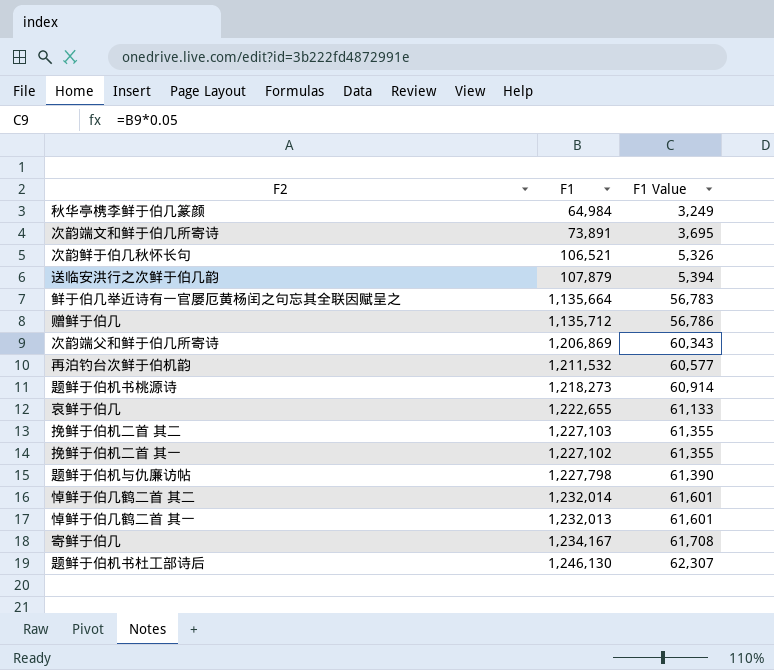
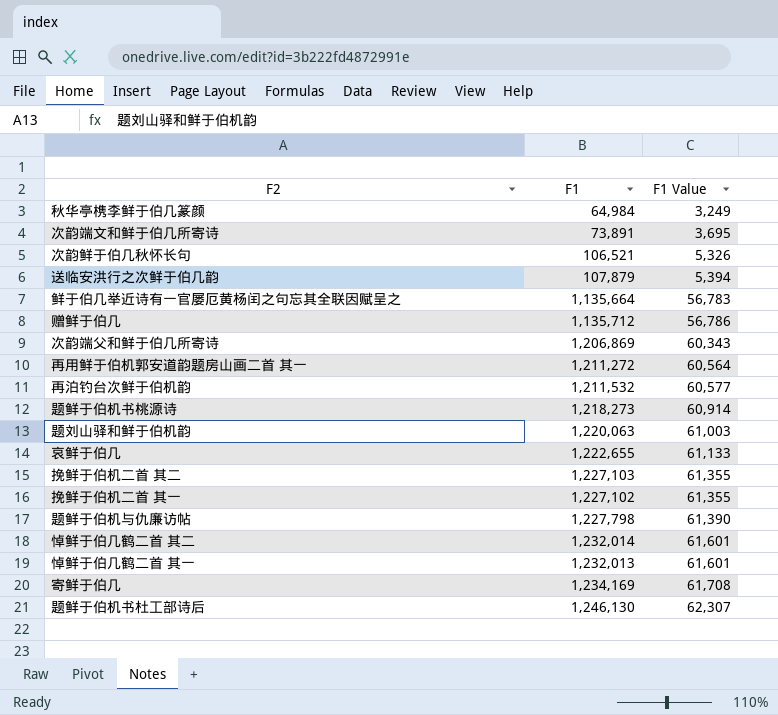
row 再用鲜于伯机郭安道韵题房山画二首 其一: none -> 1,211,272 | 60,564
row 题刘山驿和鲜于伯机韵: none -> 1,220,063 | 61,003
寄鲜于伯几 | F1: 1,234,167 -> 1,234,169

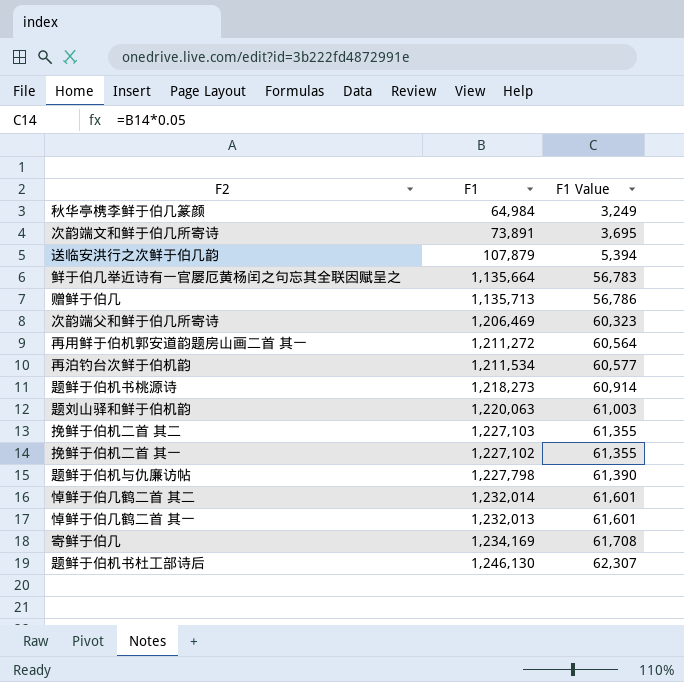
row 次韵鲜于伯几秋怀长句: 106,521 | 5,326 -> none
row 哀鲜于伯几: 1,222,655 | 61,133 -> none
赠鲜于伯几 | F1: 1,135,712 -> 1,135,713
次韵端父和鲜于伯几所寄诗 | F1: 1,206,869 -> 1,206,469
次韵端父和鲜于伯几所寄诗 | F1 Value: 60,343 -> 60,323
再泊钓台次鲜于伯机韵 | F1: 1,211,532 -> 1,211,534

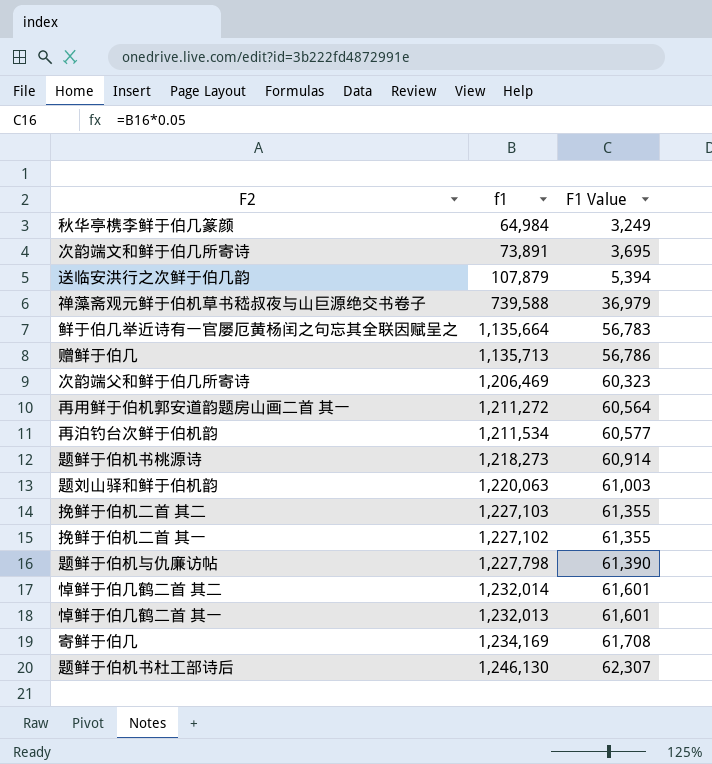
column name: F1 -> f1
row 禅藻斋观元鲜于伯机草书嵇叔夜与山巨源绝交书卷子: none -> 739,588 | 36,979

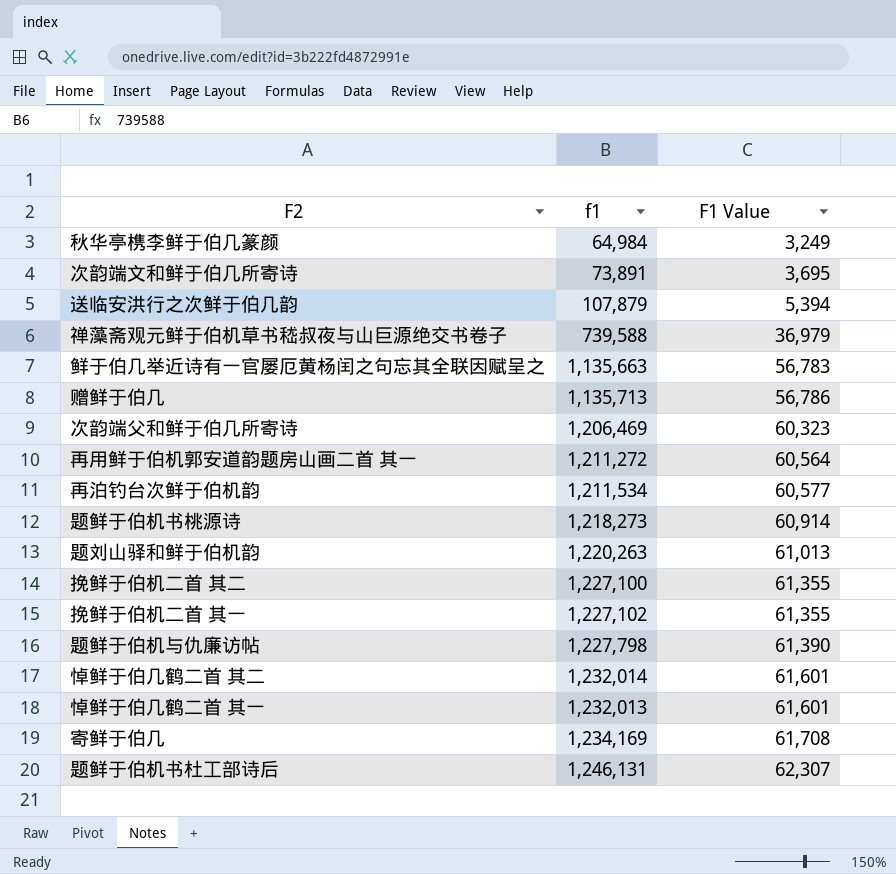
鲜于伯几举近诗有一官屡厄黄杨闰之句忘其全联因赋呈之 | f1: 1,135,664 -> 1,135,663
题刘山驿和鲜于伯机韵 | f1: 1,220,063 -> 1,220,263
题刘山驿和鲜于伯机韵 | F1 Value: 61,003 -> 61,013
挽鲜于伯机二首 其二 | f1: 1,227,103 -> 1,227,100
题鲜于伯机书杜工部诗后 | f1: 1,246,130 -> 1,246,131

